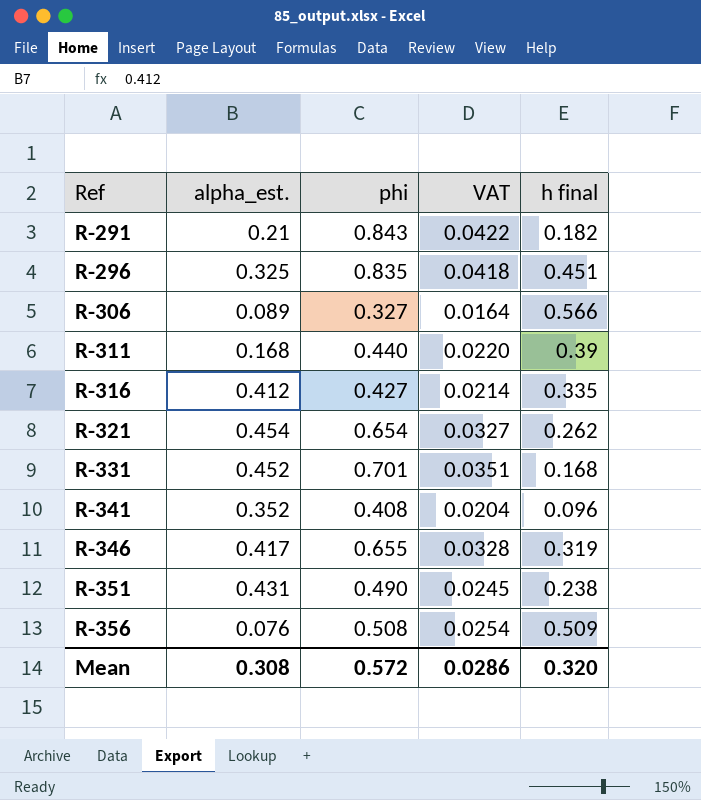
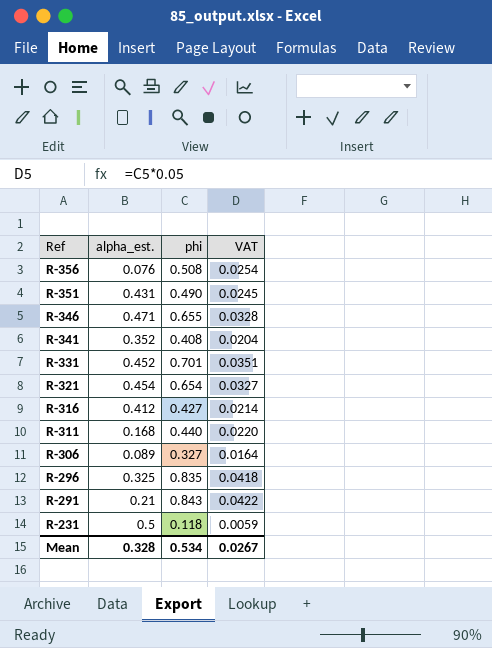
row order: Ref ascending -> Ref descending
column h final | position: 5 -> none
R-346 | alpha_est.: 0.417 -> 0.471
row R-231: none -> 0.5 | 0.118 | 0.0059
Mean | alpha_est.: 0.308 -> 0.328
Mean | phi: 0.572 -> 0.534
Mean | VAT: 0.0286 -> 0.0267

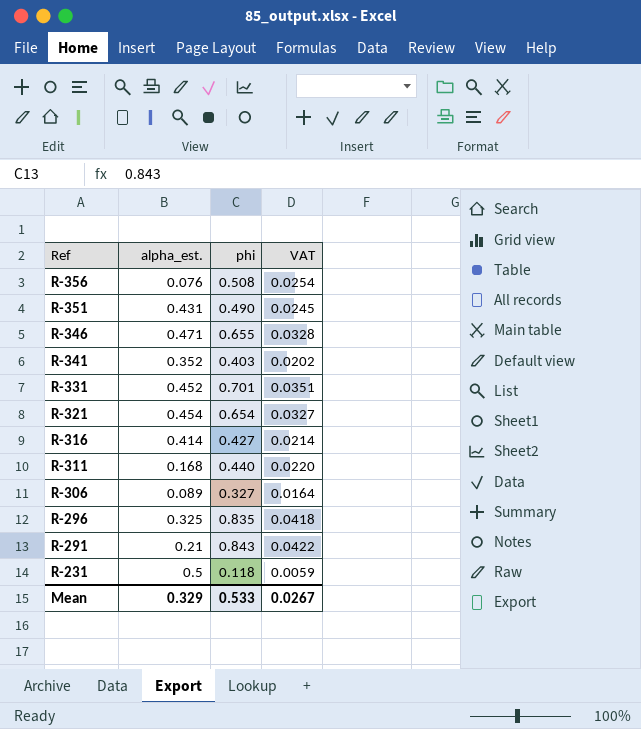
R-341 | phi: 0.408 -> 0.403
R-341 | VAT: 0.0204 -> 0.0202
R-316 | alpha_est.: 0.412 -> 0.414
Mean | alpha_est.: 0.328 -> 0.329
Mean | phi: 0.534 -> 0.533

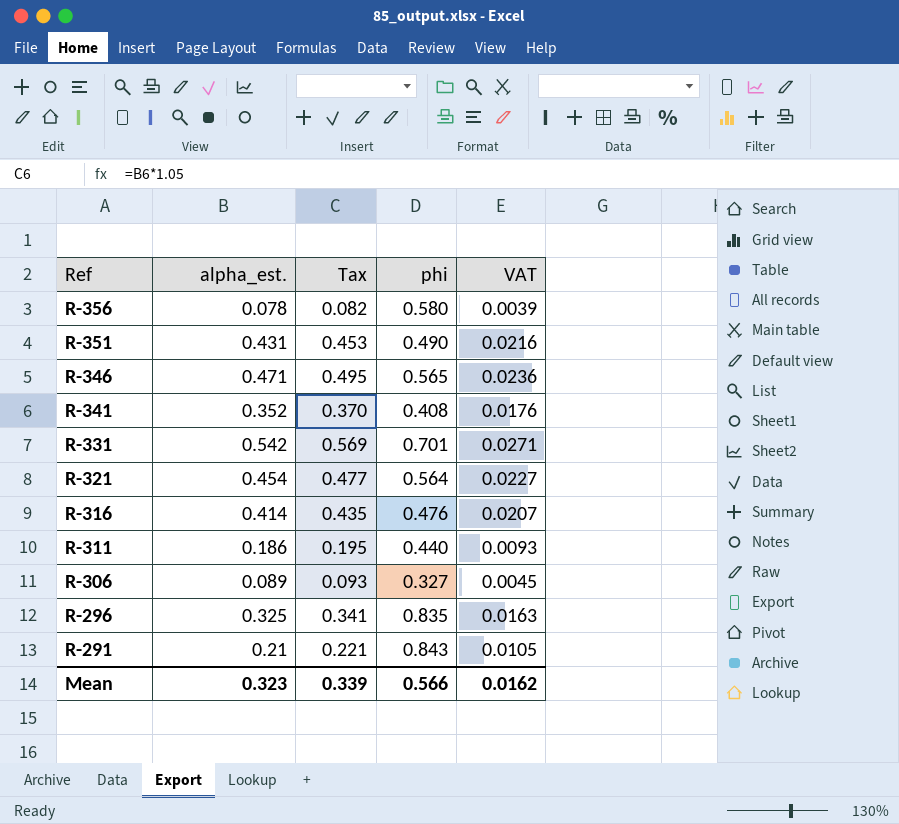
column Tax | formula: none -> [alpha_est.] * 1.05
column VAT | formula: [phi] * 0.05 -> [alpha_est.] * 0.05
row R-231: 0.5 | 0.118 | 0.0059 -> none
R-356 | alpha_est.: 0.076 -> 0.078
R-356 | phi: 0.508 -> 0.580
R-346 | phi: 0.655 -> 0.565
R-341 | phi: 0.403 -> 0.408
R-331 | alpha_est.: 0.452 -> 0.542
R-321 | phi: 0.654 -> 0.564
R-316 | phi: 0.427 -> 0.476
R-311 | alpha_est.: 0.168 -> 0.186
Mean | alpha_est.: 0.329 -> 0.323
Mean | phi: 0.533 -> 0.566
Mean | VAT: 0.0267 -> 0.0162

